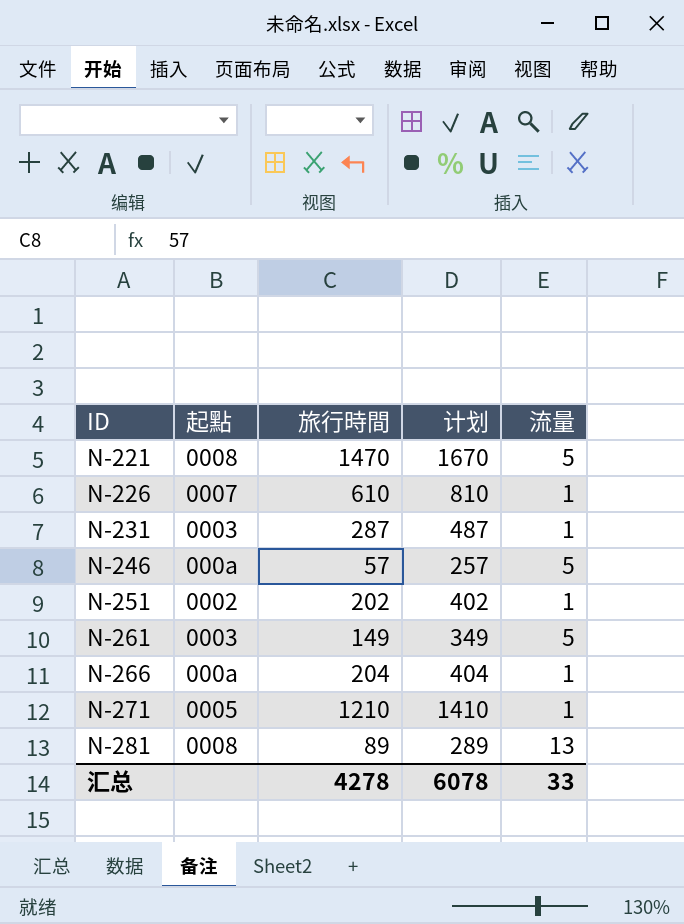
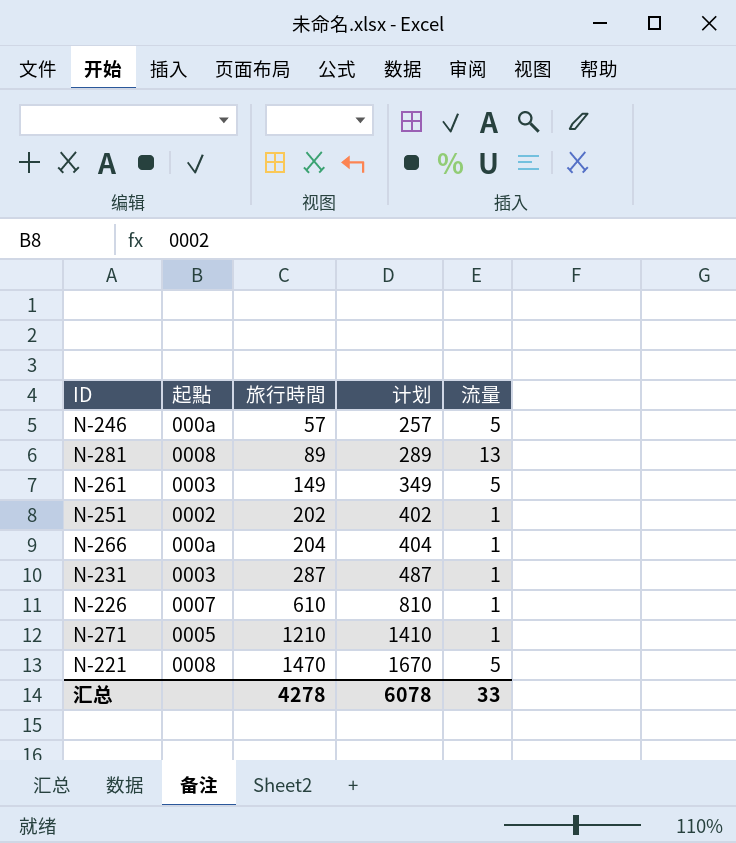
row order: ID ascending -> 旅行時間 ascending

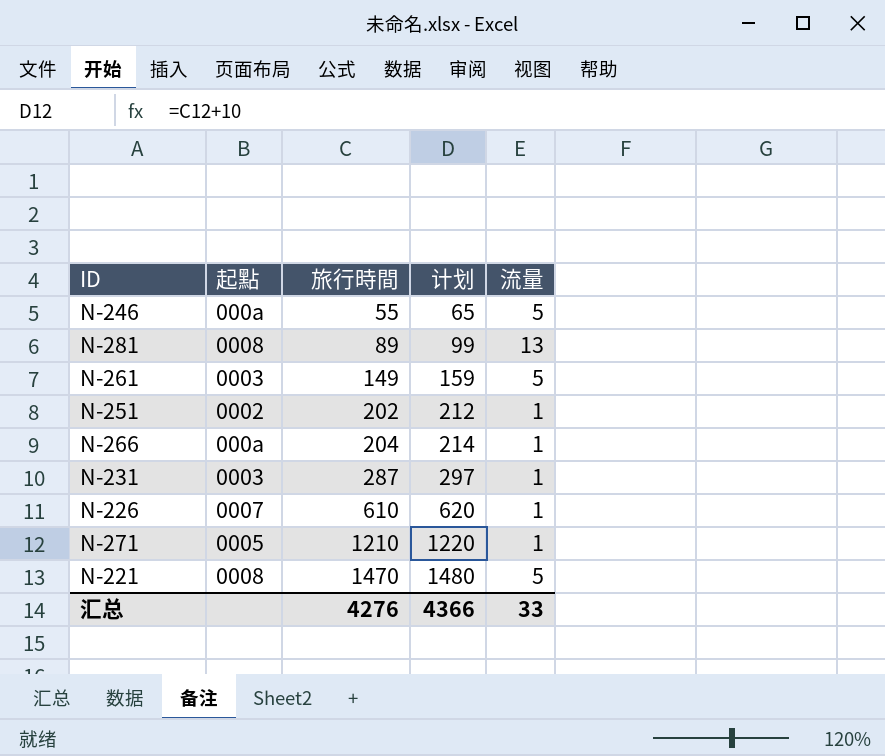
column 计划 | formula: [旅行時間] + 200 -> [旅行時間] + 10
N-246 | 旅行時間: 57 -> 55
汇总 | 旅行時間: 4278 -> 4276
汇总 | 计划: 6078 -> 4366

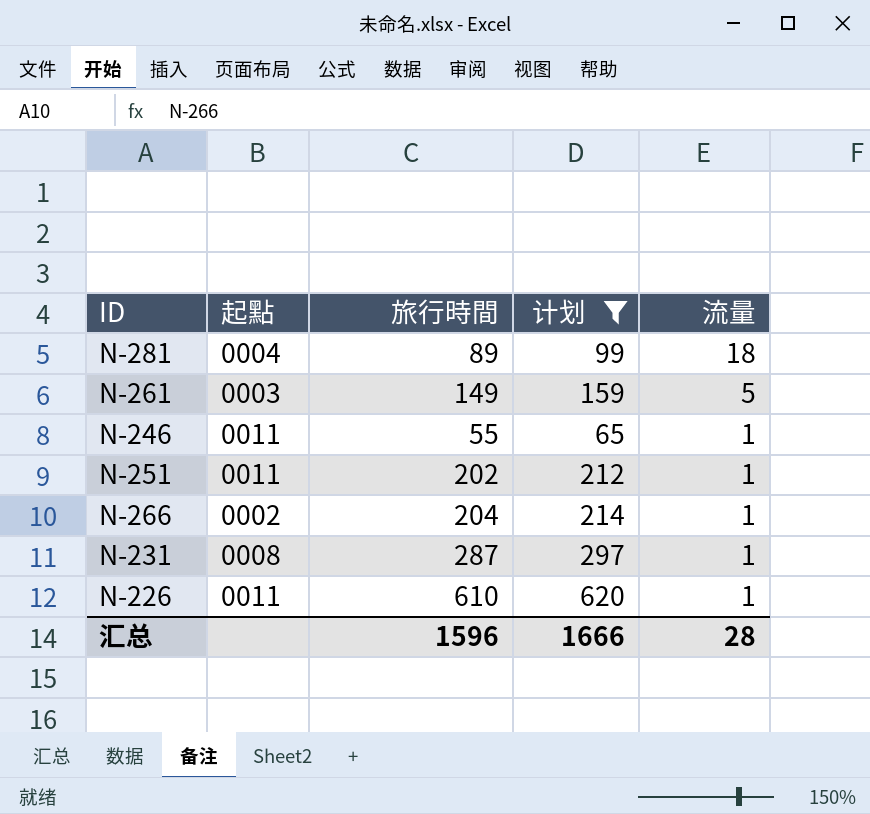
filter: none -> 计划 <= 620
row order: 旅行時間 ascending -> 流量 descending
N-281 | 起點: 0008 -> 0004
N-281 | 流量: 13 -> 18
N-246 | 起點: 000a -> 0011
N-246 | 流量: 5 -> 1
N-251 | 起點: 0002 -> 0011
N-266 | 起點: 000a -> 0002
N-231 | 起點: 0003 -> 0008
N-226 | 起點: 0007 -> 0011
汇总 | 旅行時間: 4276 -> 1596
汇总 | 计划: 4366 -> 1666
汇总 | 流量: 33 -> 28

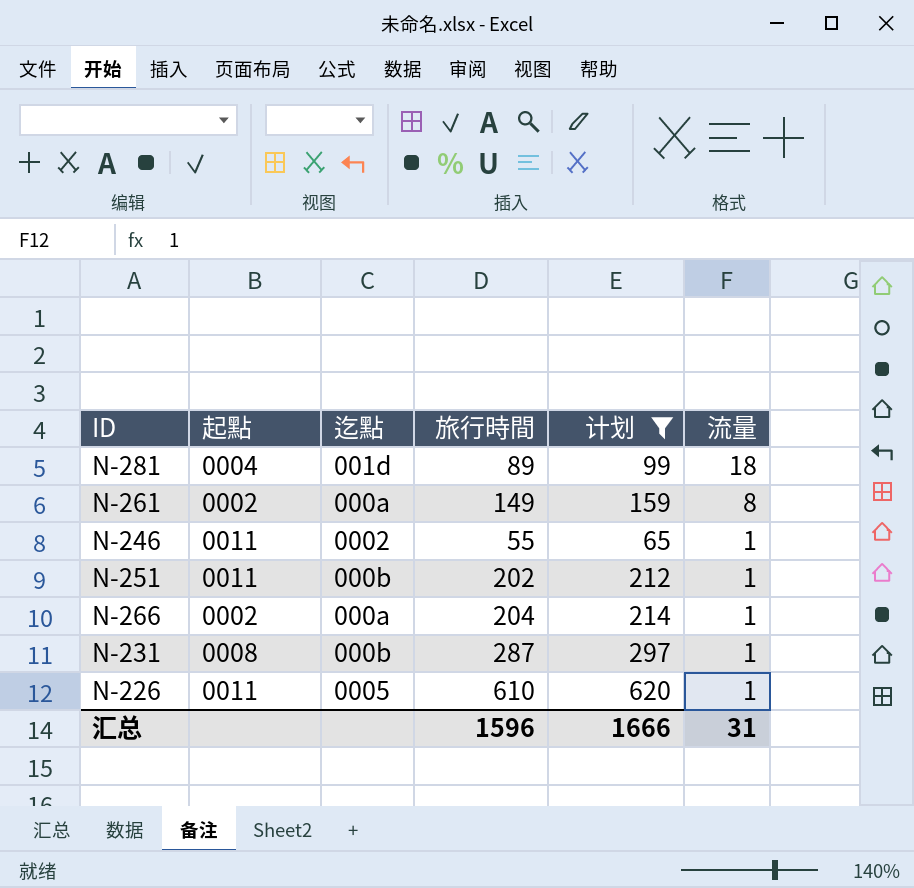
column 迄點 | position: none -> 3
N-261 | 起點: 0003 -> 0002
N-261 | 流量: 5 -> 8
汇总 | 流量: 28 -> 31

